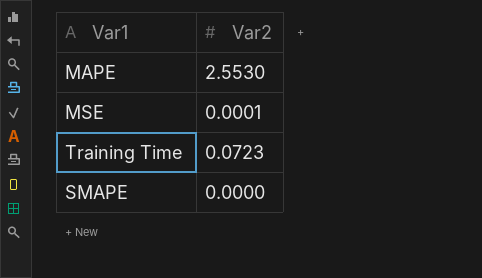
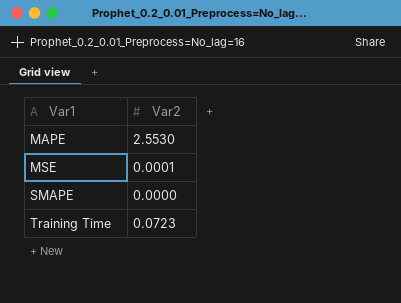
row order: none -> Var1 ascending

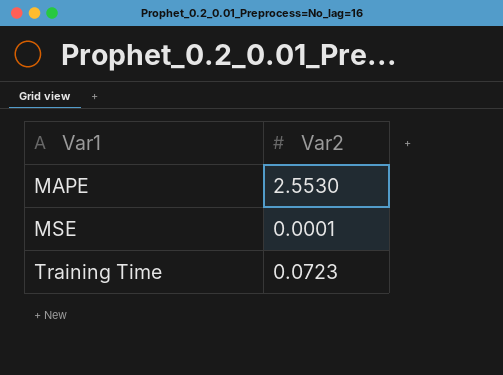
row SMAPE: 0.0000 -> none

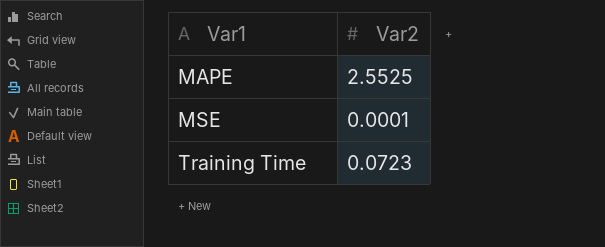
MAPE | Var2: 2.5530 -> 2.5525

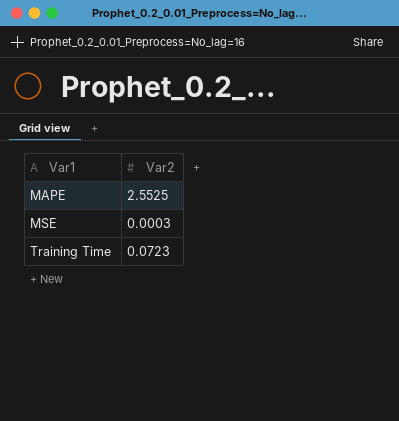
MSE | Var2: 0.0001 -> 0.0003

